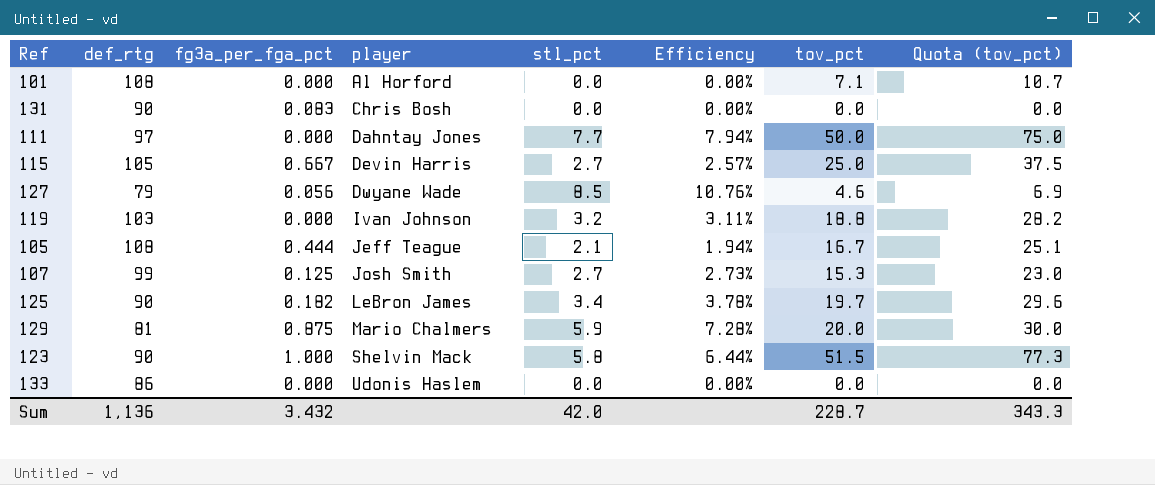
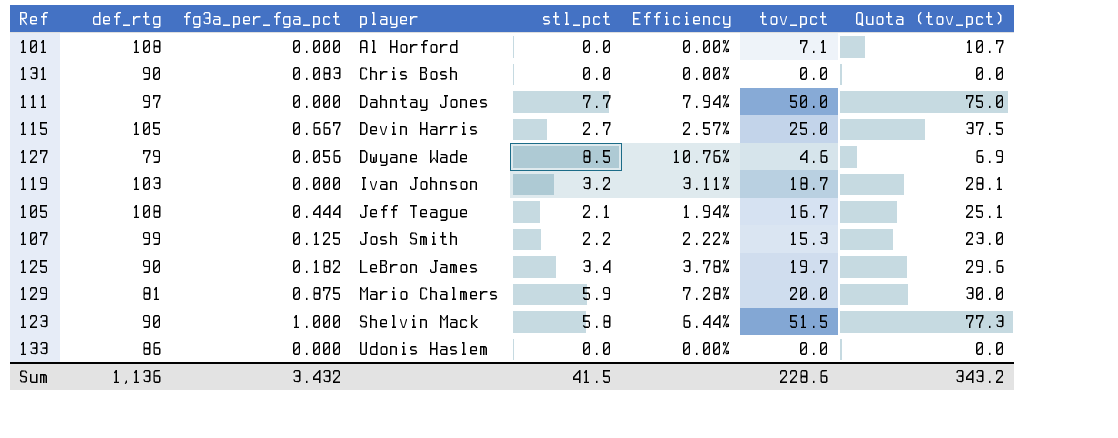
119 | tov_pct: 18.8 -> 18.7
119 | Quota (tov_pct): 28.2 -> 28.1
107 | stl_pct: 2.7 -> 2.2
107 | Efficiency: 2.73% -> 2.22%
Sum | stl_pct: 42.0 -> 41.5
Sum | tov_pct: 228.7 -> 228.6
Sum | Quota (tov_pct): 343.3 -> 343.2

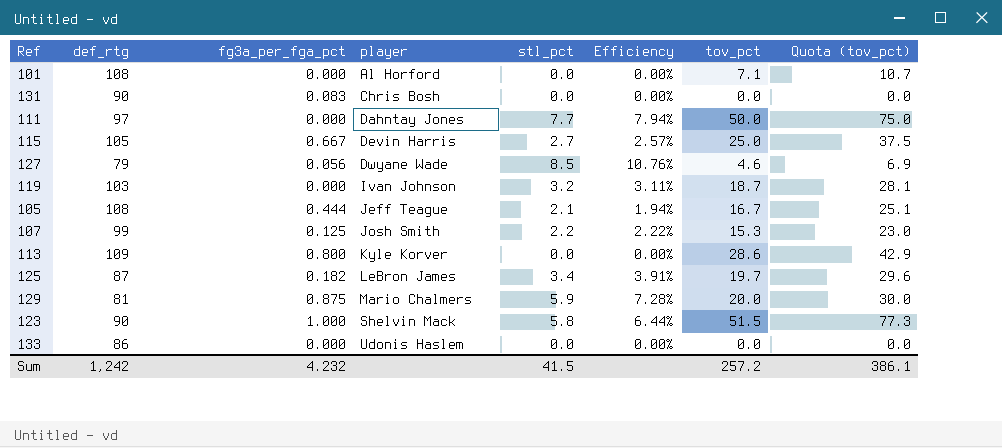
row 113: none -> 109 | 0.800 | Kyle Korver | 0.0 | 0.00% | 28.6 | 42.9
125 | def_rtg: 90 -> 87
125 | Efficiency: 3.78% -> 3.91%
Sum | def_rtg: 1,136 -> 1,242
Sum | fg3a_per_fga_pct: 3.432 -> 4.232
Sum | tov_pct: 228.6 -> 257.2
Sum | Quota (tov_pct): 343.2 -> 386.1

